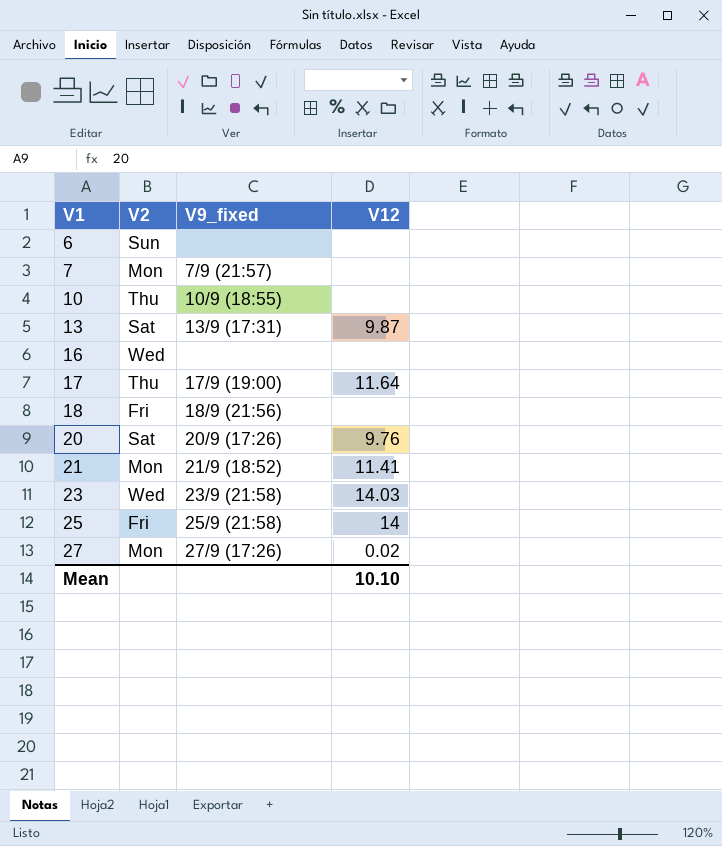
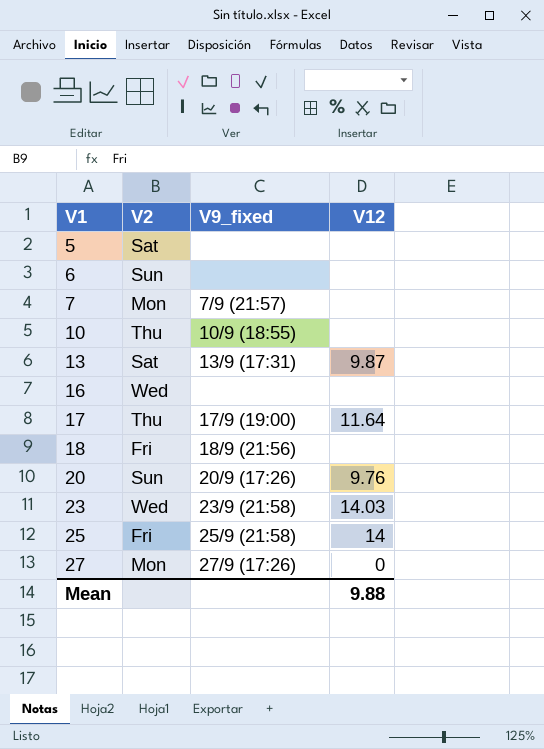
row 21: Mon | 21/9 (18:52) | 11.41 -> none
row 5: none -> Sat | none | none
20 | V2: Sat -> Sun
27 | V12: 0.02 -> 0
Mean | V12: 10.10 -> 9.88

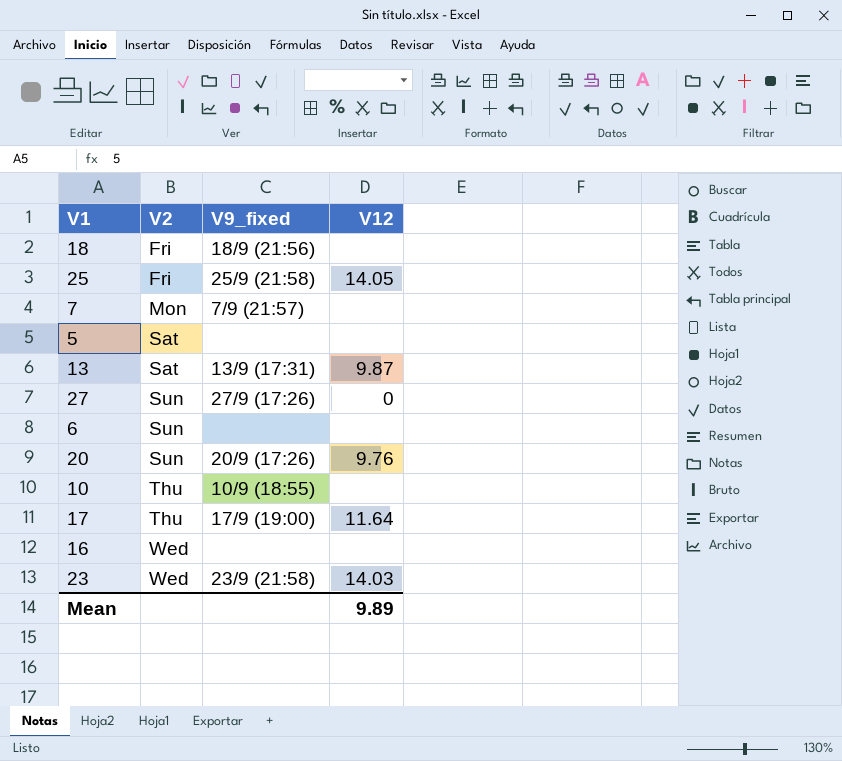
row order: V1 ascending -> V2 ascending
25 | V12: 14 -> 14.05
27 | V2: Mon -> Sun
Mean | V12: 9.88 -> 9.89

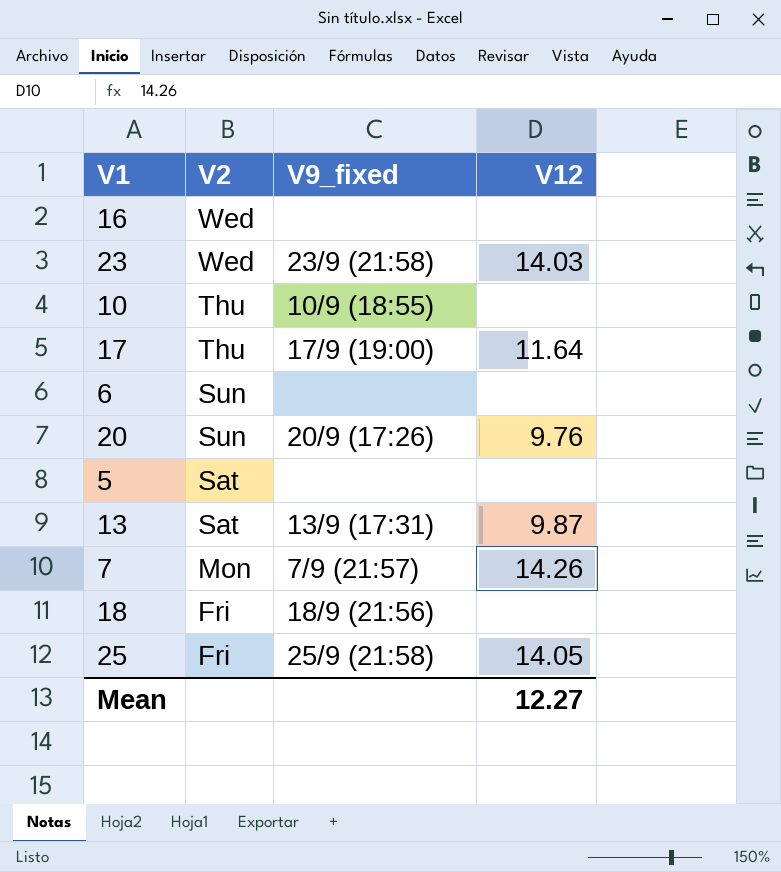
row order: V2 ascending -> V2 descending
row 27: Sun | 27/9 (17:26) | 0 -> none
7 | V12: none -> 14.26
Mean | V12: 9.89 -> 12.27

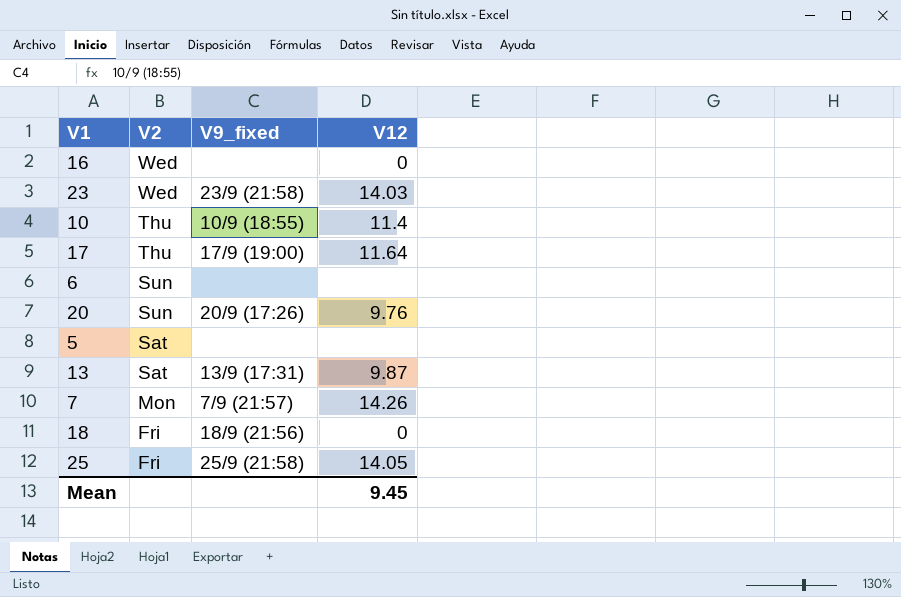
16 | V12: none -> 0
10 | V12: none -> 11.4
18 | V12: none -> 0
Mean | V12: 12.27 -> 9.45

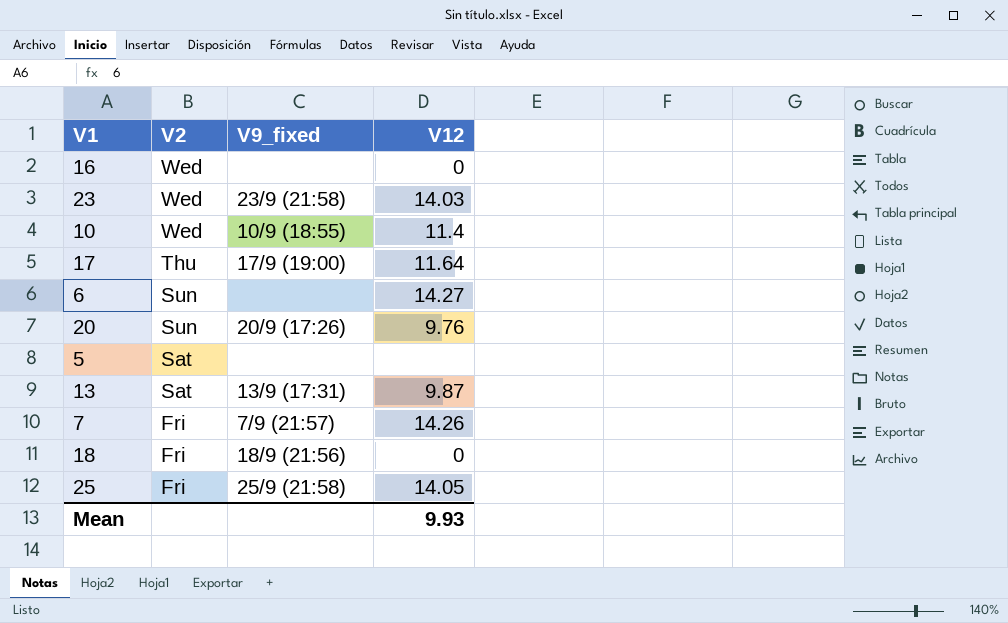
10 | V2: Thu -> Wed
6 | V12: none -> 14.27
7 | V2: Mon -> Fri
Mean | V12: 9.45 -> 9.93

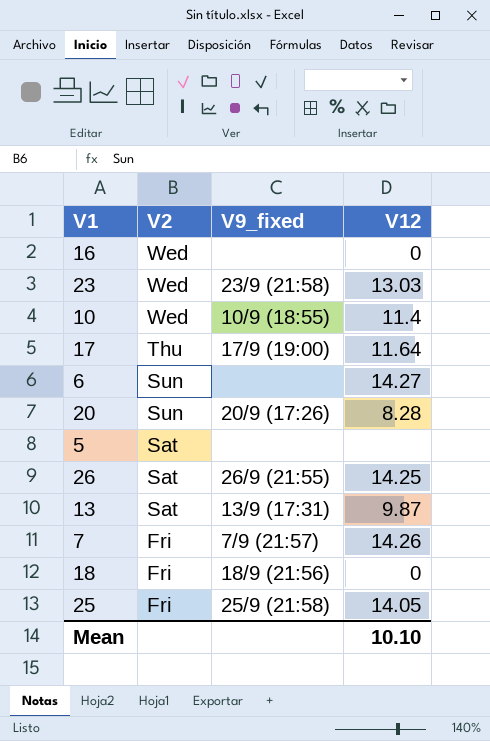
23 | V12: 14.03 -> 13.03
20 | V12: 9.76 -> 8.28
row 26: none -> Sat | 26/9 (21:55) | 14.25
Mean | V12: 9.93 -> 10.10

